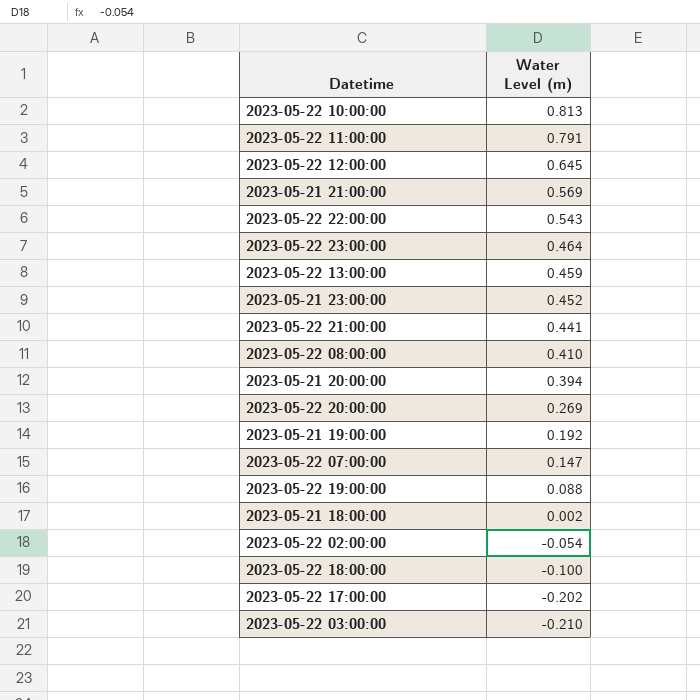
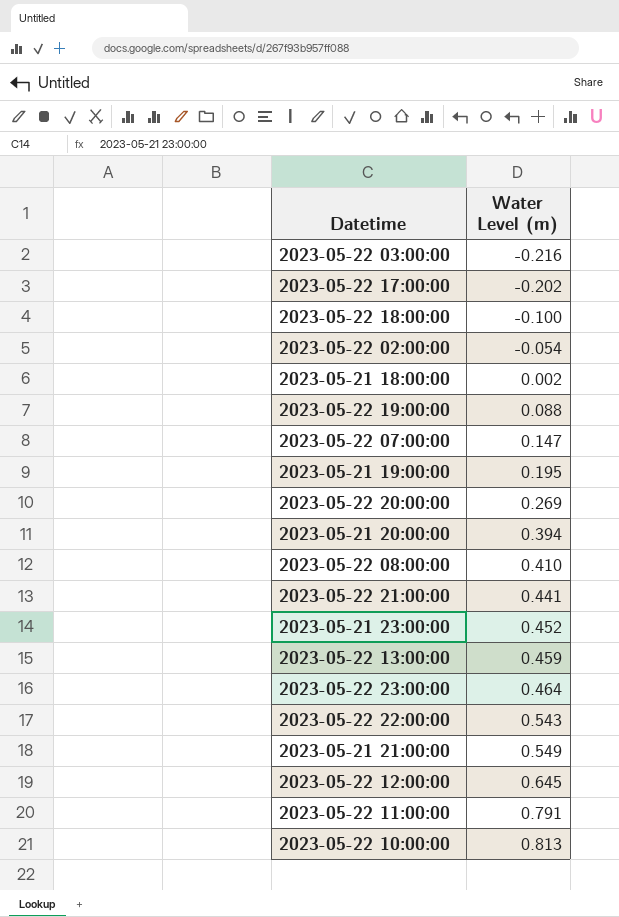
row order: Water Level (m) descending -> Water Level (m) ascending
2023-05-22 03:00:00 | Water Level (m): -0.210 -> -0.216
2023-05-21 19:00:00 | Water Level (m): 0.192 -> 0.195
2023-05-21 21:00:00 | Water Level (m): 0.569 -> 0.549

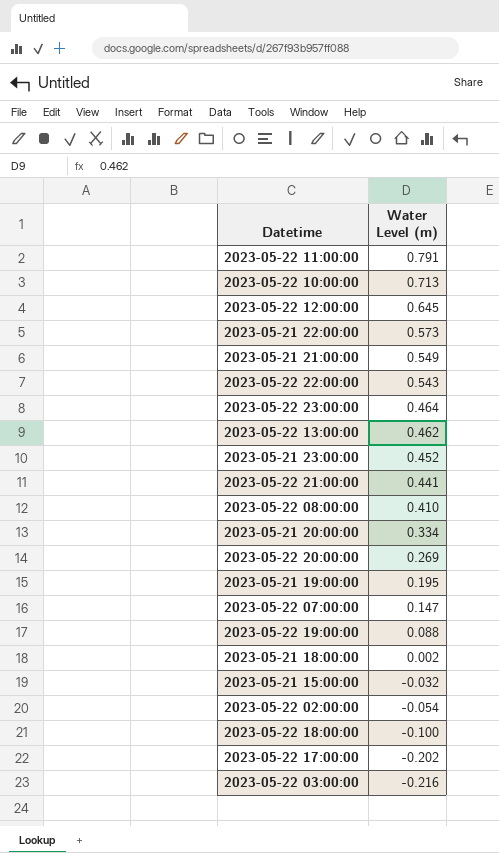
row order: Water Level (m) ascending -> Water Level (m) descending
2023-05-22 10:00:00 | Water Level (m): 0.813 -> 0.713
row 2023-05-21 22:00:00: none -> 0.573
2023-05-22 13:00:00 | Water Level (m): 0.459 -> 0.462
2023-05-21 20:00:00 | Water Level (m): 0.394 -> 0.334
row 2023-05-21 15:00:00: none -> -0.032

